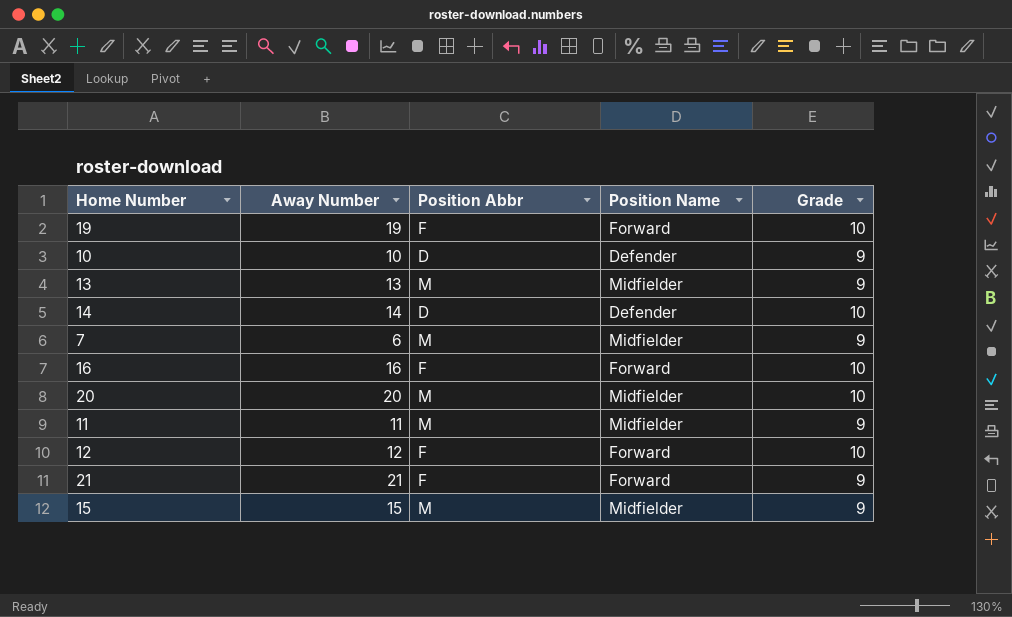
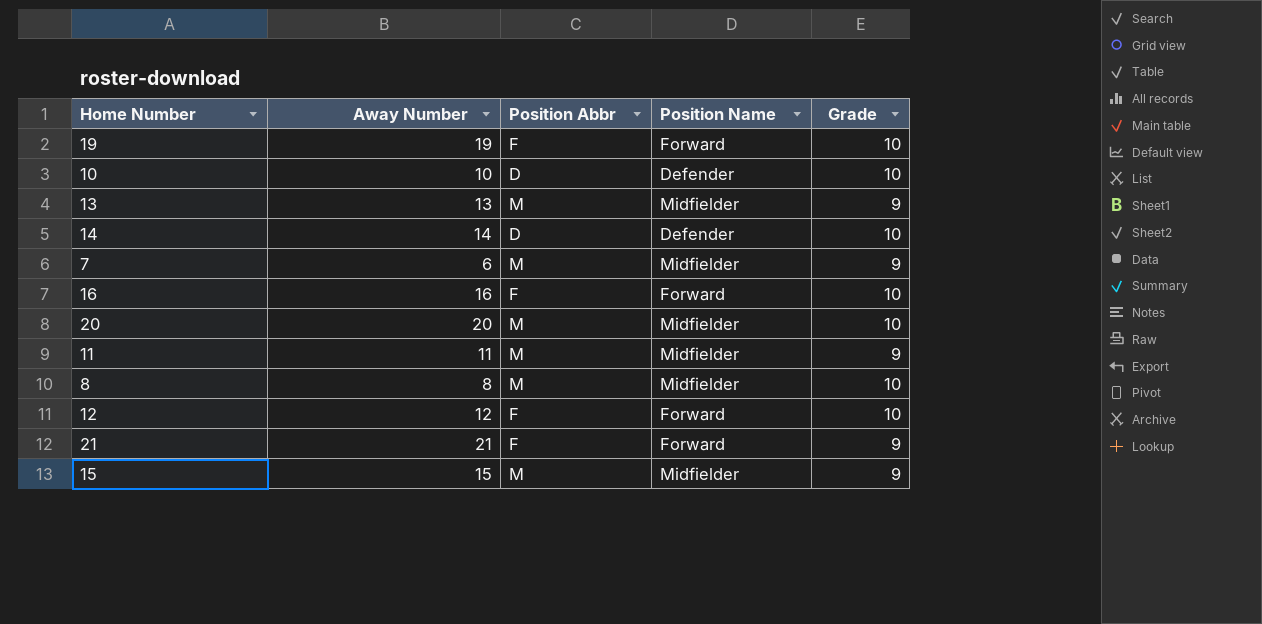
10 | Grade: 9 -> 10
row 8: none -> 8 | M | Midfielder | 10

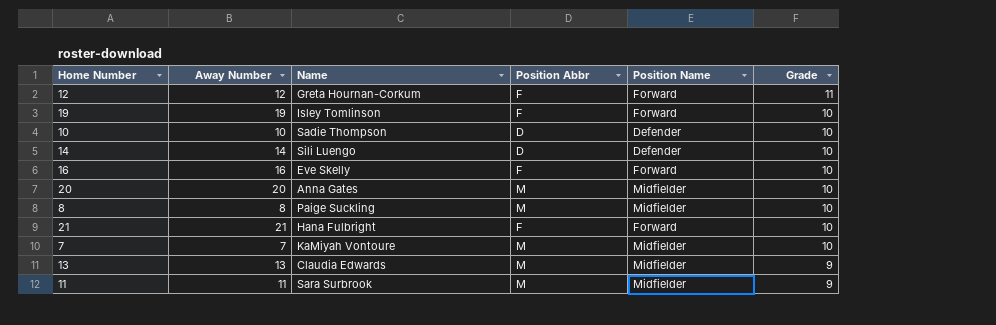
row order: none -> Grade descending
column Name | position: none -> 3
row 15: 15 | M | Midfielder | 9 -> none
12 | Grade: 10 -> 11
21 | Grade: 9 -> 10
7 | Away Number: 6 -> 7
7 | Grade: 9 -> 10

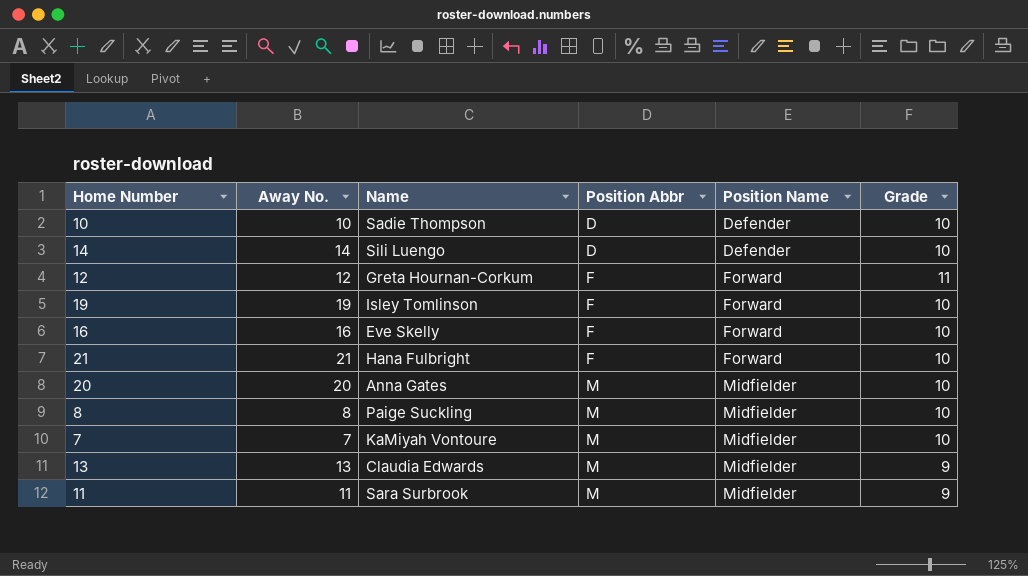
row order: Grade descending -> Position Abbr ascending
column name: Away Number -> Away No.

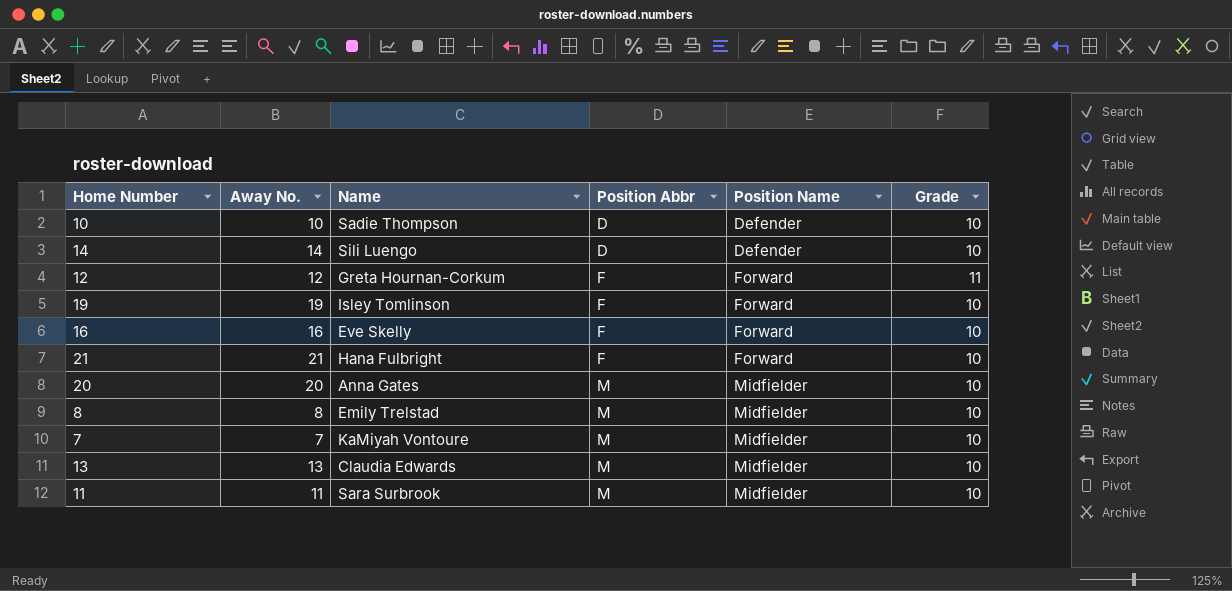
8 | Name: Paige Suckling -> Emily Trelstad
13 | Grade: 9 -> 10
11 | Grade: 9 -> 10

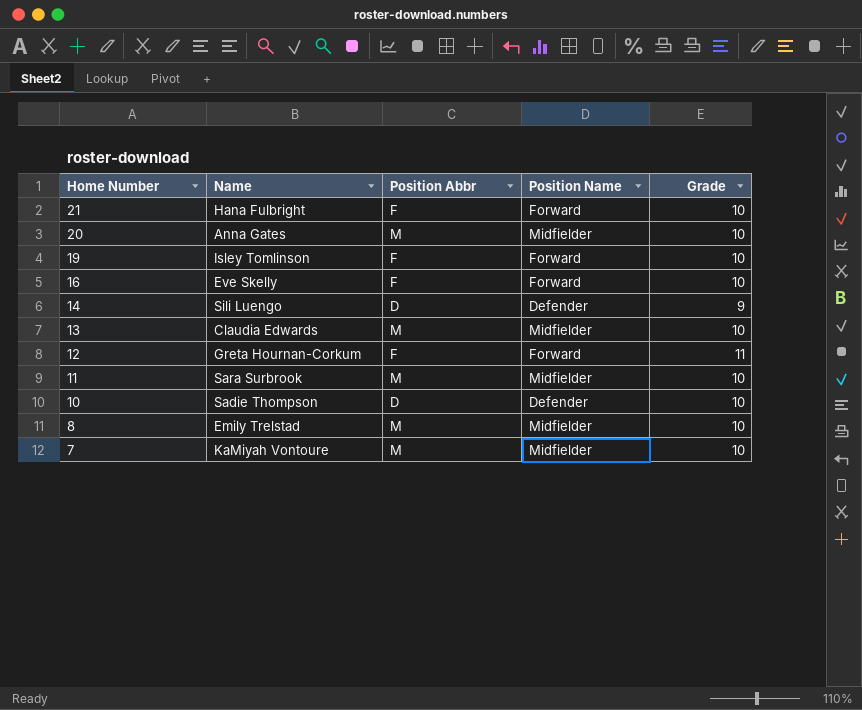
row order: Position Abbr ascending -> Home Number descending
column Away No. | position: 2 -> none
14 | Grade: 10 -> 9

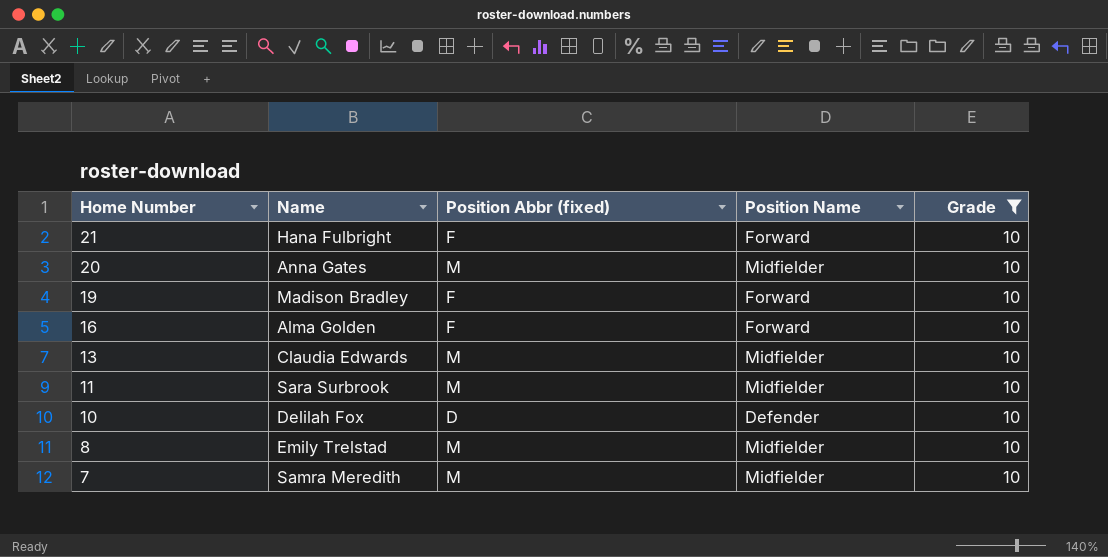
filter: none -> Grade = 10
column name: Position Abbr -> Position Abbr (fixed)
19 | Name: Isley Tomlinson -> Madison Bradley
16 | Name: Eve Skelly -> Alma Golden
10 | Name: Sadie Thompson -> Delilah Fox
7 | Name: KaMiyah Vontoure -> Samra Meredith

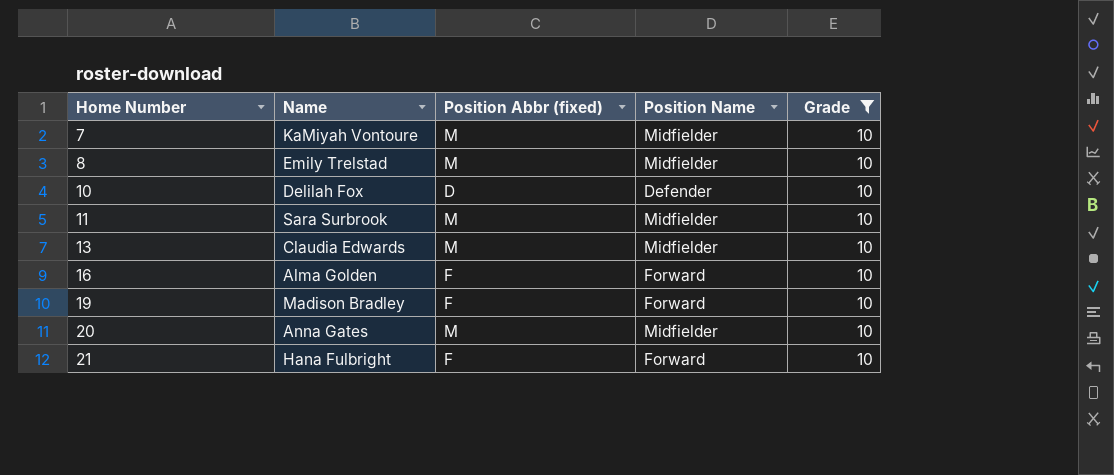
row order: Home Number descending -> Home Number ascending
7 | Name: Samra Meredith -> KaMiyah Vontoure

